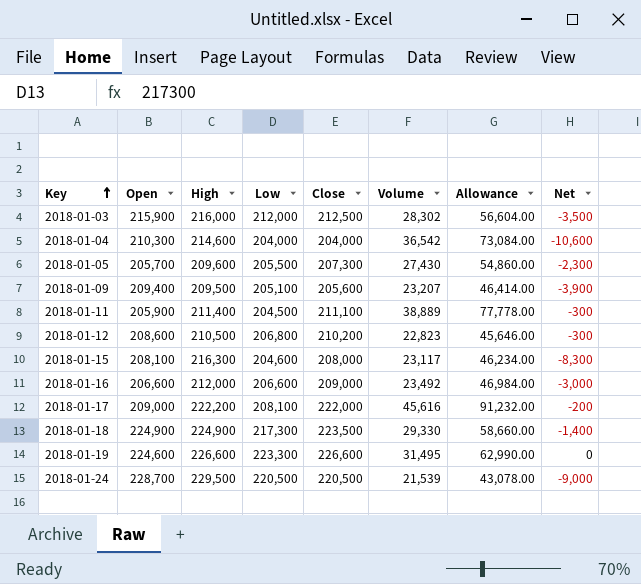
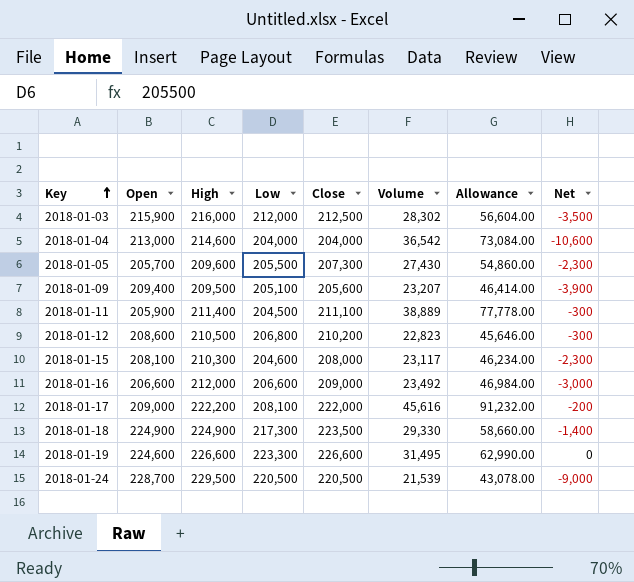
2018-01-04 | Open: 210,300 -> 213,000
2018-01-15 | High: 216,300 -> 210,300
2018-01-15 | Net: -8,300 -> -2,300

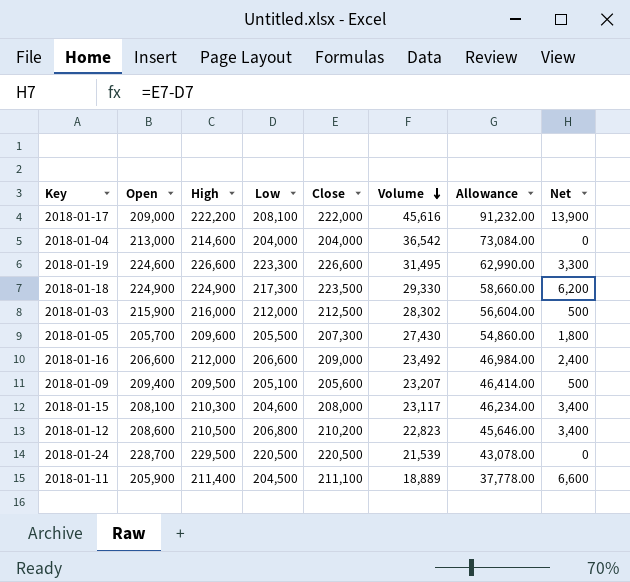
row order: Key ascending -> Volume descending
column Net | formula: [Close] - [High] -> [Close] - [Low]
2018-01-11 | Volume: 38,889 -> 18,889
2018-01-11 | Allowance: 77,778.00 -> 37,778.00

